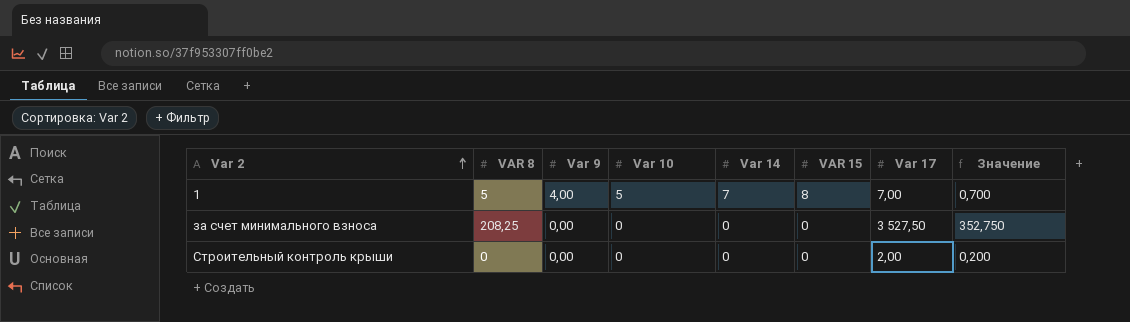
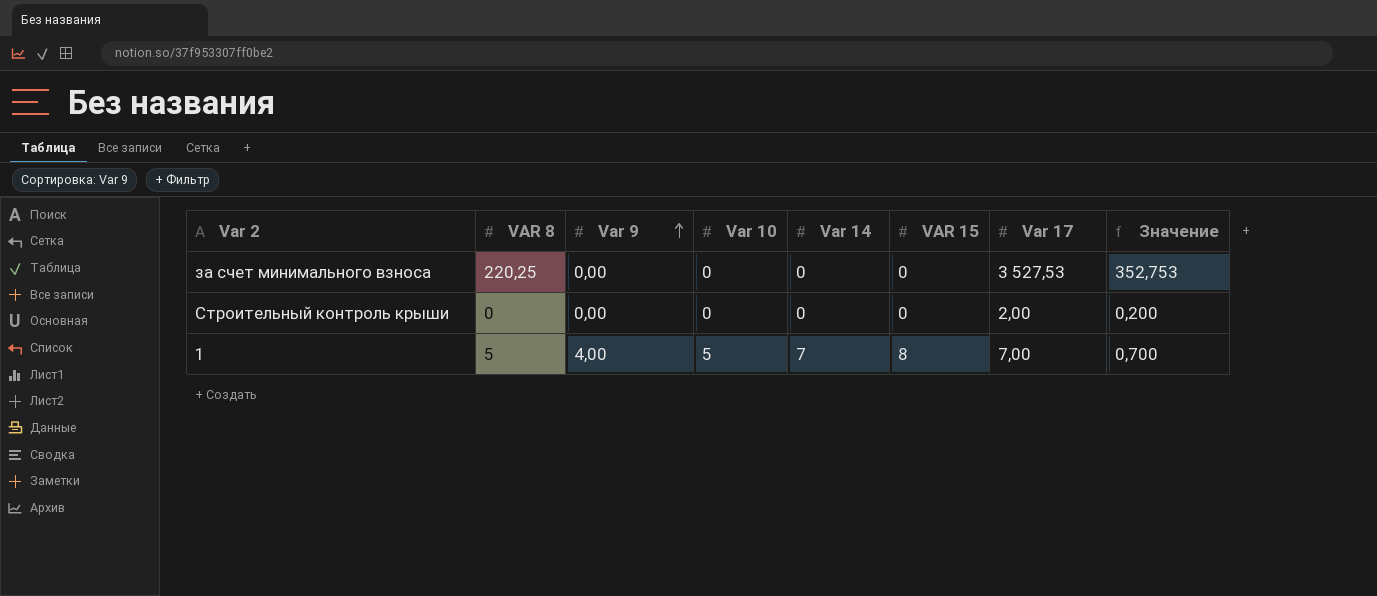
row order: Var 2 ascending -> Var 9 ascending
за счет минимального взноса | VAR 8: 208,25 -> 220,25
за счет минимального взноса | Var 17: 3 527,50 -> 3 527,53
за счет минимального взноса | Значение: 352,750 -> 352,753

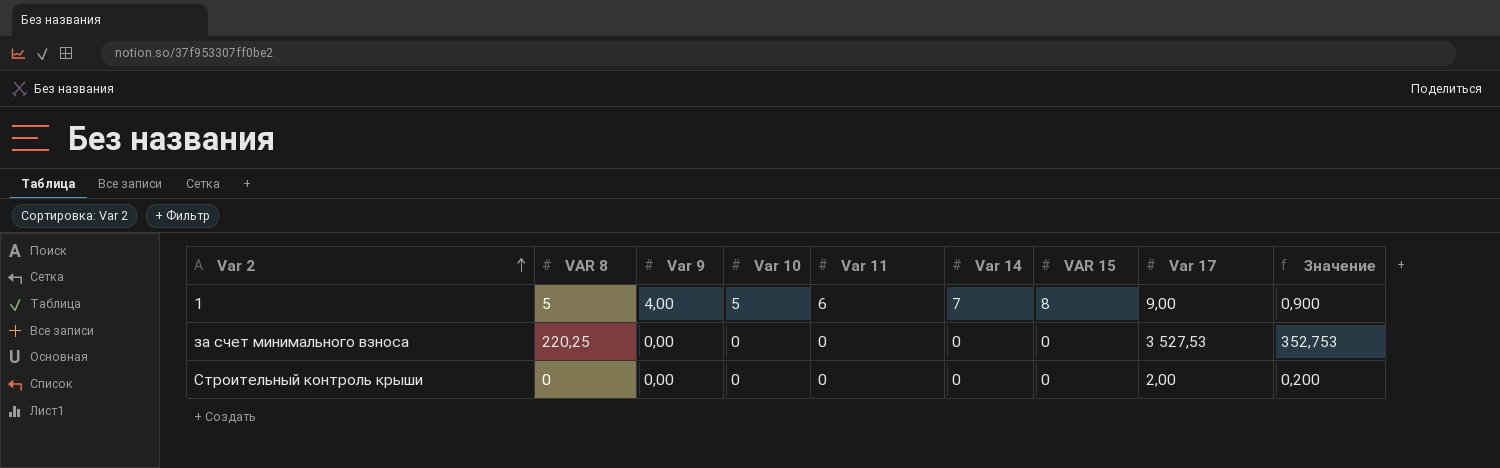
row order: Var 9 ascending -> Var 2 ascending
column Var 11 | position: none -> 5
1 | Var 17: 7,00 -> 9,00
1 | Значение: 0,700 -> 0,900

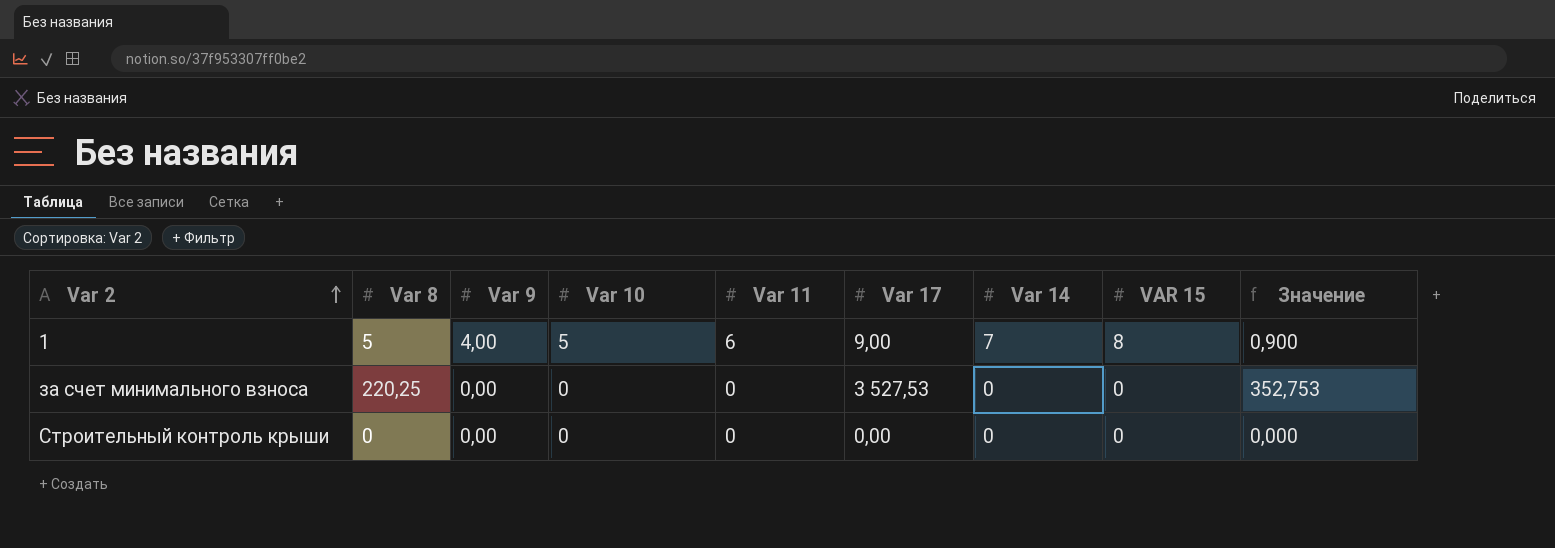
column name: VAR 8 -> Var 8
column Var 17 | position: 8 -> 6
Строительный контроль крыши | Var 17: 2,00 -> 0,00
Строительный контроль крыши | Значение: 0,200 -> 0,000

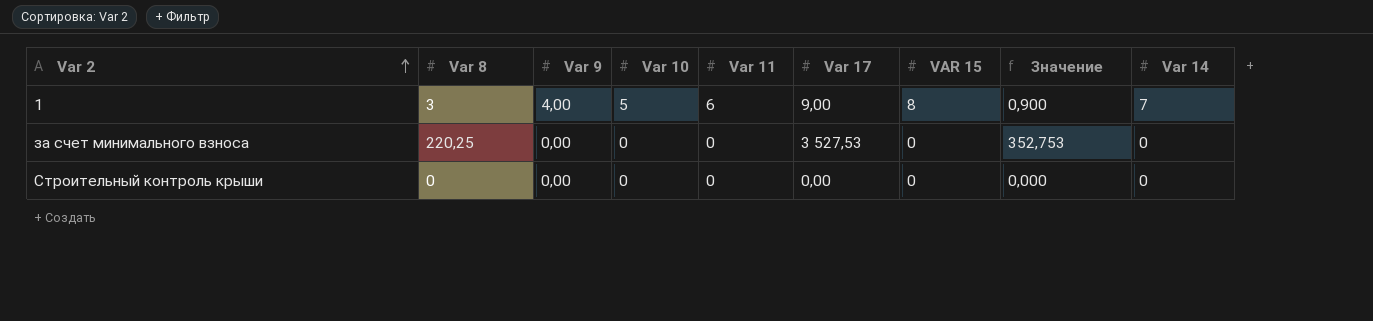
column Var 14 | position: 7 -> 9
1 | Var 8: 5 -> 3

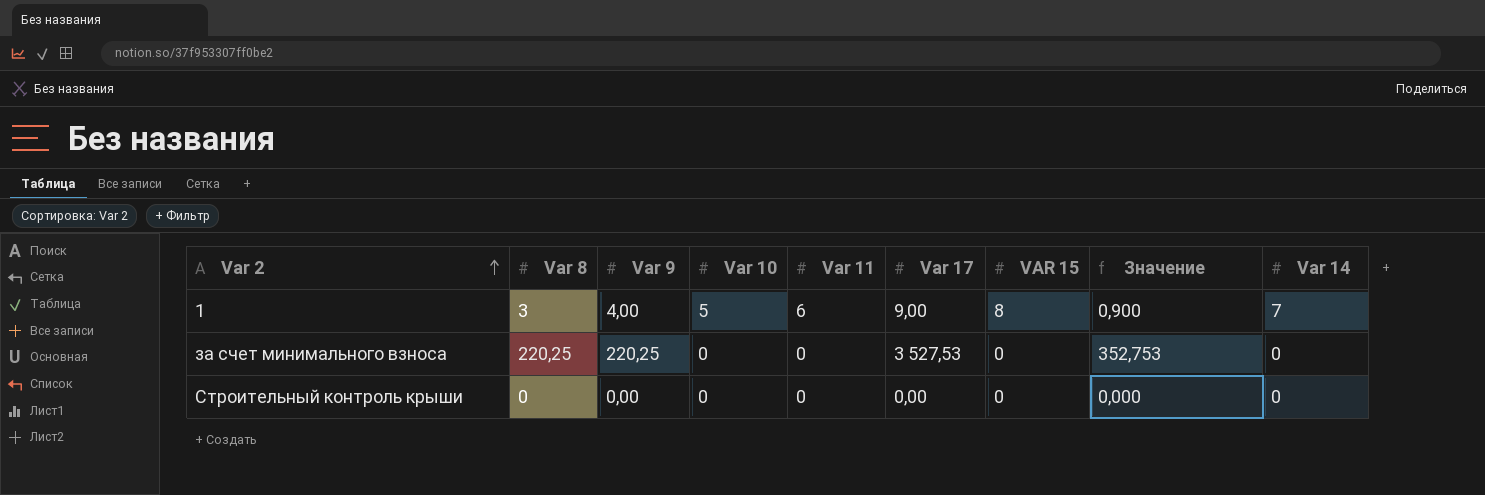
за счет минимального взноса | Var 9: 0,00 -> 220,25

